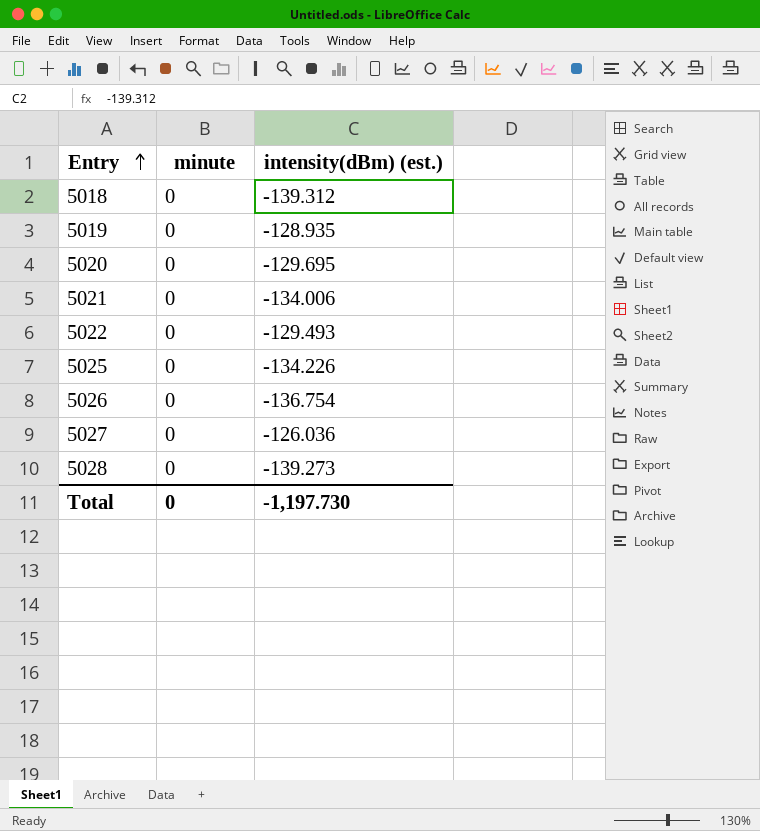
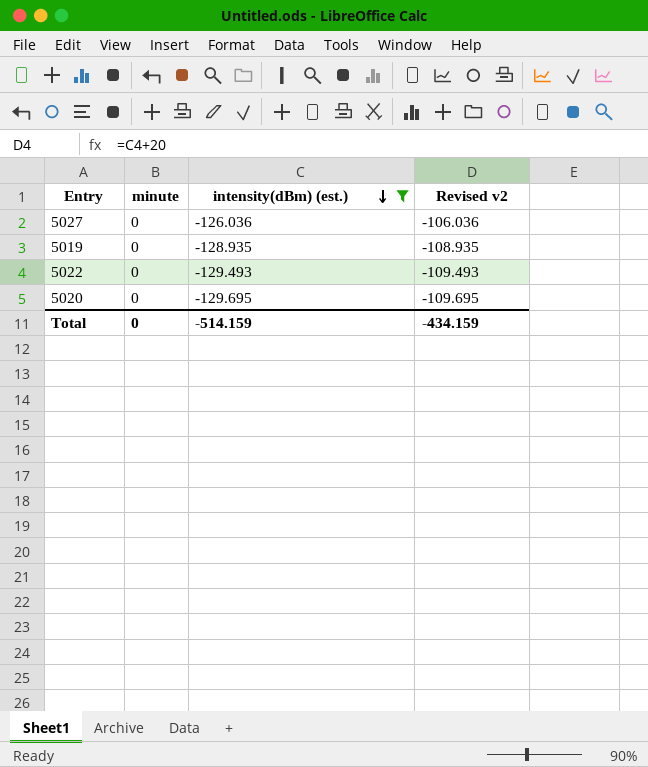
filter: none -> intensity(dBm) (est.) >= -129.695
row order: Entry ascending -> intensity(dBm) (est.) descending
column Revised v2 | formula: none -> [intensity(dBm) (est.)] + 20
Total | intensity(dBm) (est.): -1,197.730 -> -514.159

